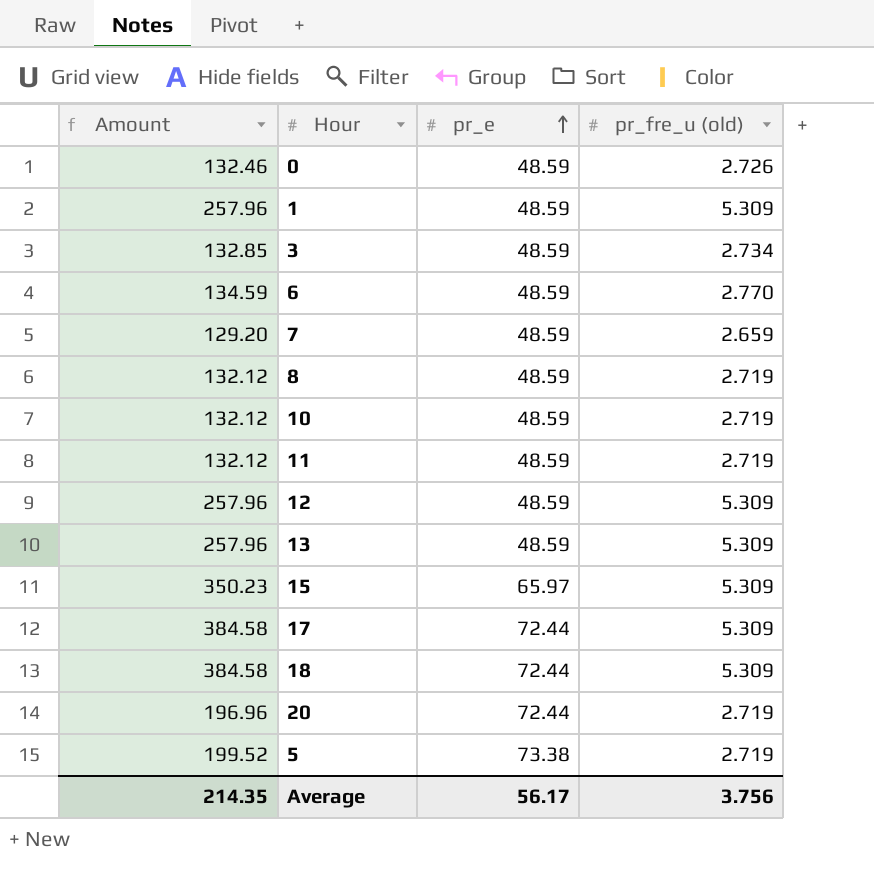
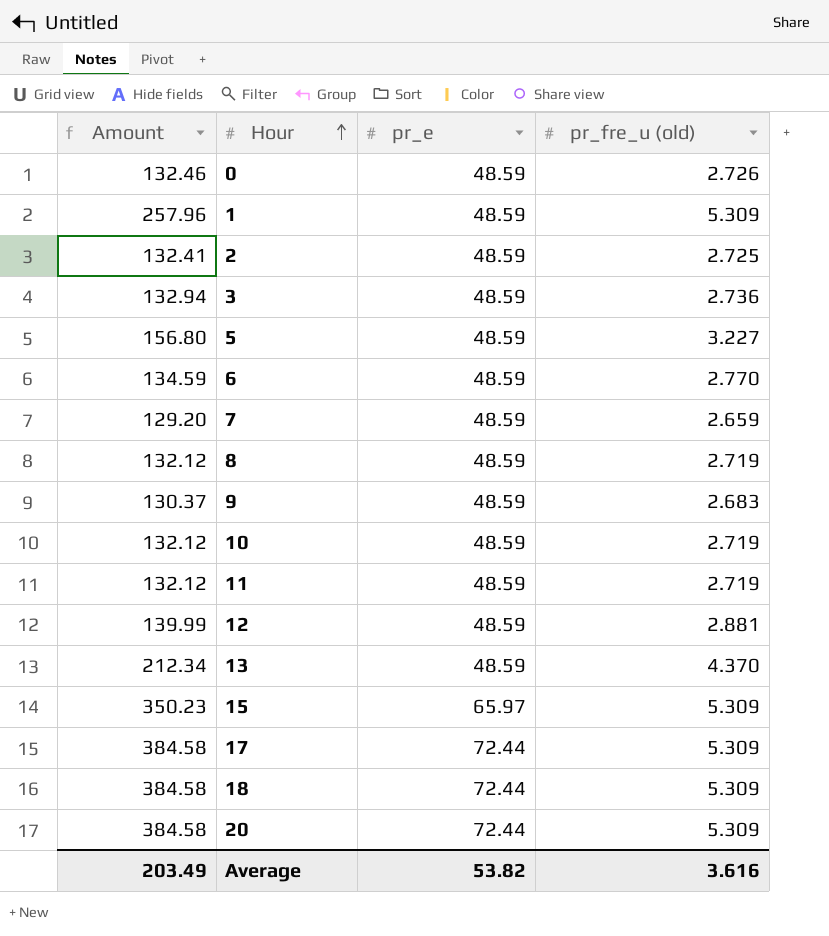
row order: pr_e ascending -> Hour ascending
row 2: none -> 132.41 | 48.59 | 2.725
3 | Amount: 132.85 -> 132.94
3 | pr_fre_u (old): 2.734 -> 2.736
5 | Amount: 199.52 -> 156.80
5 | pr_e: 73.38 -> 48.59
5 | pr_fre_u (old): 2.719 -> 3.227
row 9: none -> 130.37 | 48.59 | 2.683
12 | Amount: 257.96 -> 139.99
12 | pr_fre_u (old): 5.309 -> 2.881
13 | Amount: 257.96 -> 212.34
13 | pr_fre_u (old): 5.309 -> 4.370
20 | Amount: 196.96 -> 384.58
20 | pr_fre_u (old): 2.719 -> 5.309
Average | Amount: 214.35 -> 203.49
Average | pr_e: 56.17 -> 53.82
Average | pr_fre_u (old): 3.756 -> 3.616

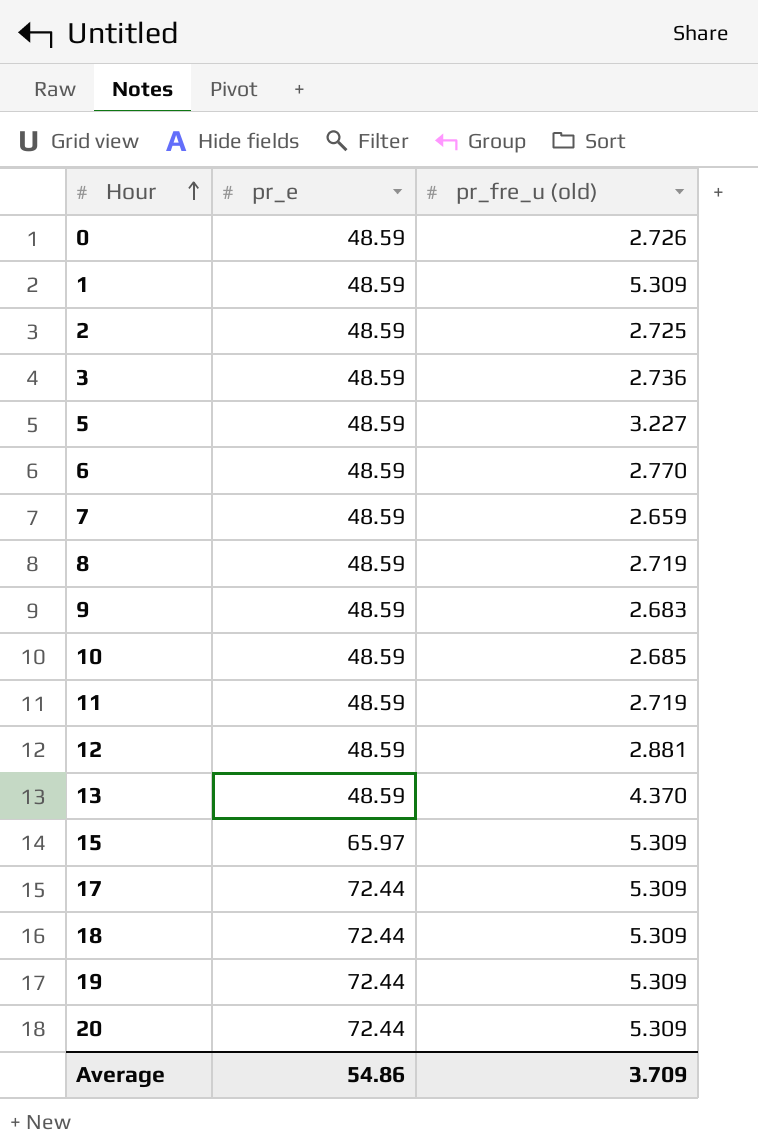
column Amount | formula: [pr_e] * [pr_fre_u (old)] -> none
10 | pr_fre_u (old): 2.719 -> 2.685
row 19: none -> 72.44 | 5.309
Average | pr_e: 53.82 -> 54.86
Average | pr_fre_u (old): 3.616 -> 3.709

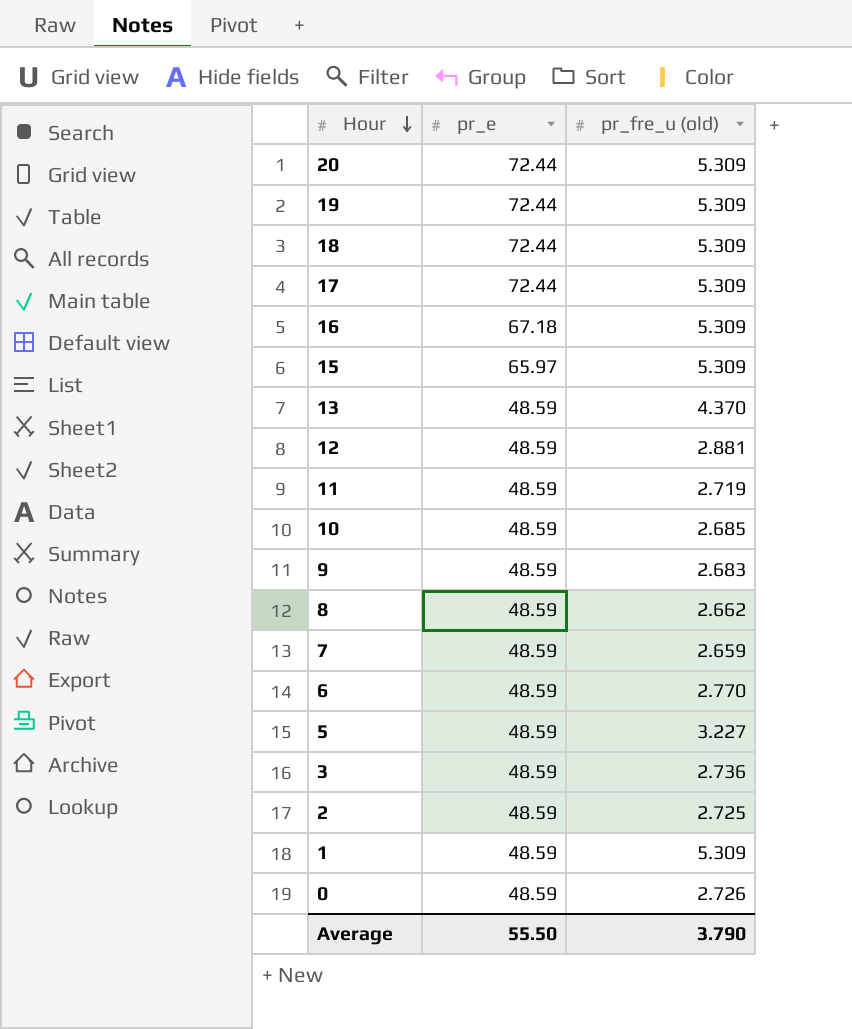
row order: Hour ascending -> Hour descending
row 16: none -> 67.18 | 5.309
8 | pr_fre_u (old): 2.719 -> 2.662
Average | pr_e: 54.86 -> 55.50
Average | pr_fre_u (old): 3.709 -> 3.790

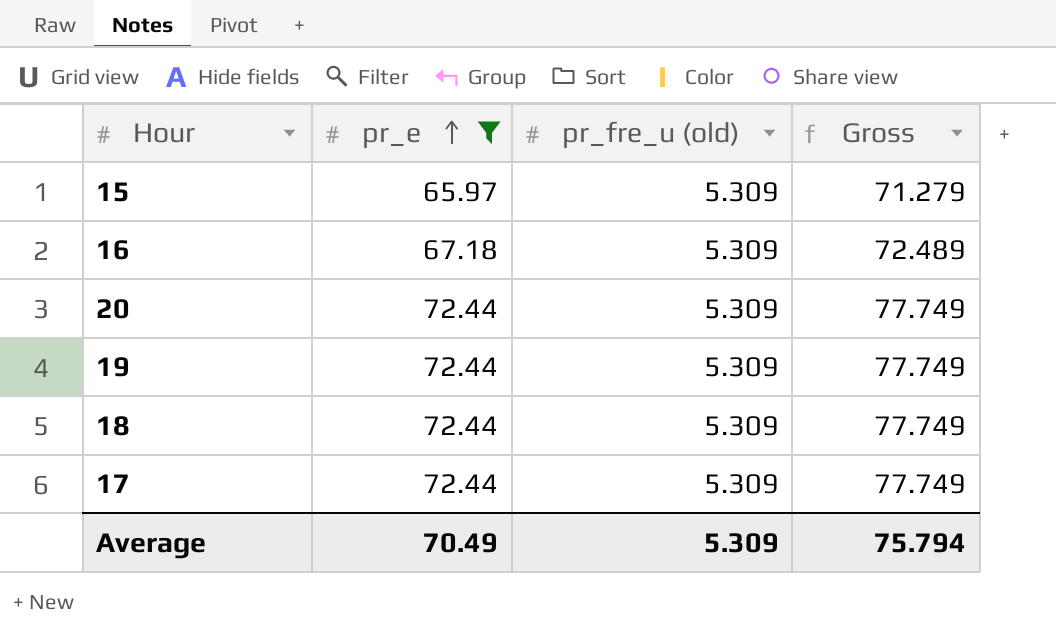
filter: none -> pr_e != 48.59
row order: Hour descending -> pr_e ascending
column Gross | formula: none -> [pr_e] + [pr_fre_u (old)]
Average | pr_e: 55.50 -> 70.49
Average | pr_fre_u (old): 3.790 -> 5.309

